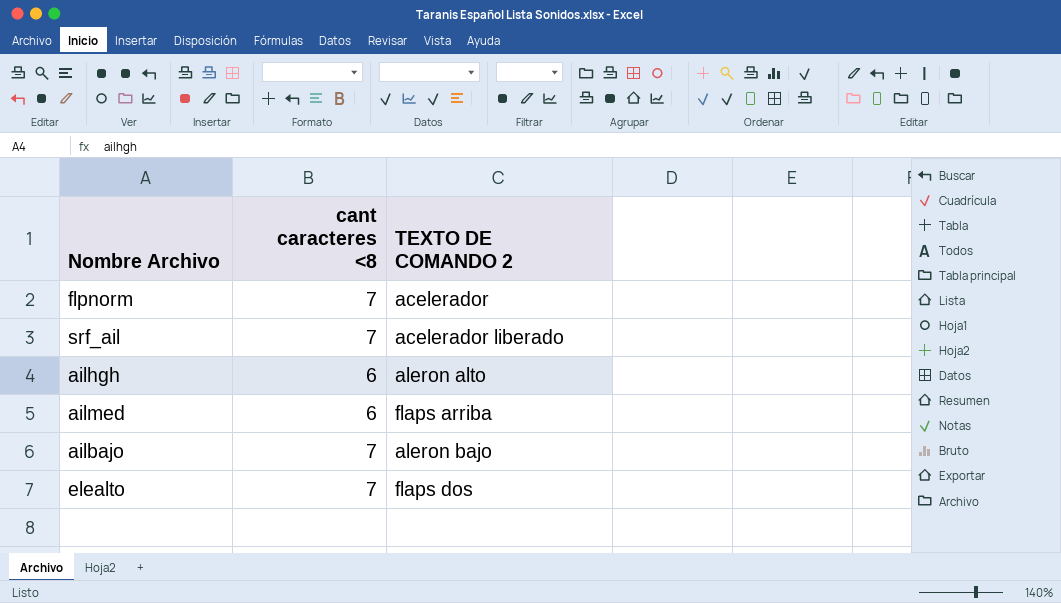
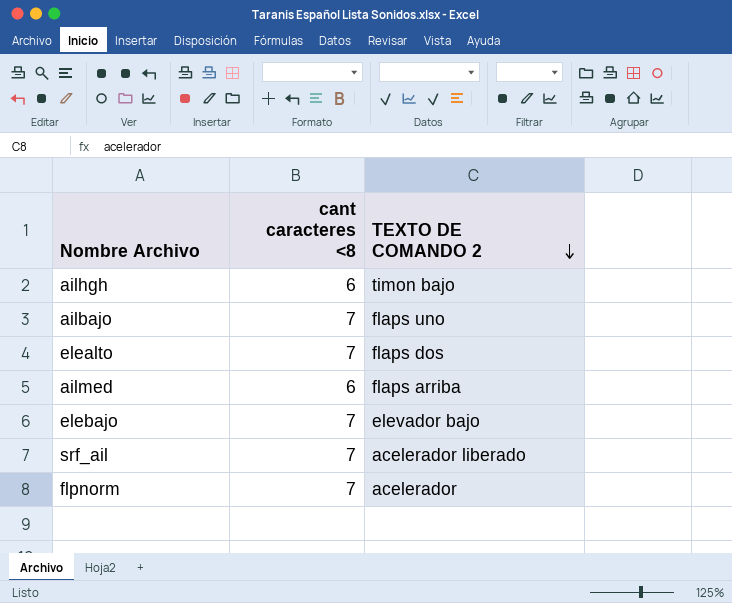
row order: none -> TEXTO DE COMANDO 2 descending
ailhgh | TEXTO DE COMANDO 2: aleron alto -> timon bajo
ailbajo | TEXTO DE COMANDO 2: aleron bajo -> flaps uno
row elebajo: none -> 7 | elevador bajo

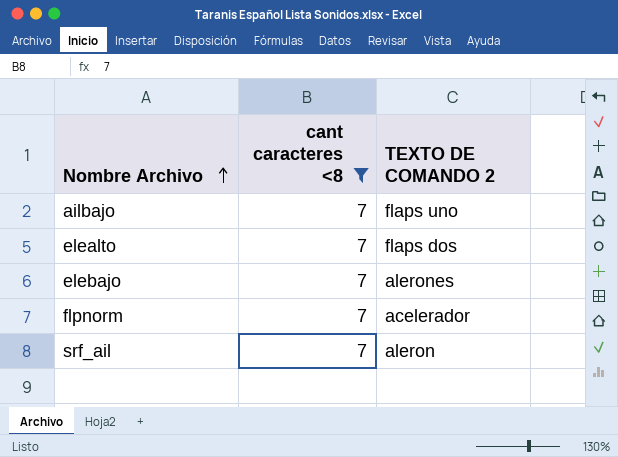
filter: none -> cant caracteres <8 = 7
row order: TEXTO DE COMANDO 2 descending -> Nombre Archivo ascending
elebajo | TEXTO DE COMANDO 2: elevador bajo -> alerones
srf_ail | TEXTO DE COMANDO 2: acelerador liberado -> aleron

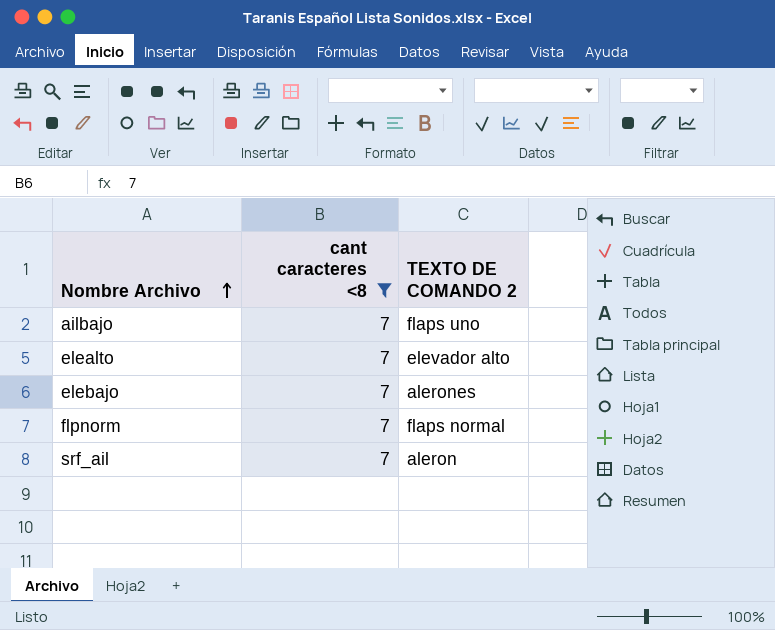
elealto | TEXTO DE COMANDO 2: flaps dos -> elevador alto
flpnorm | TEXTO DE COMANDO 2: acelerador -> flaps normal

